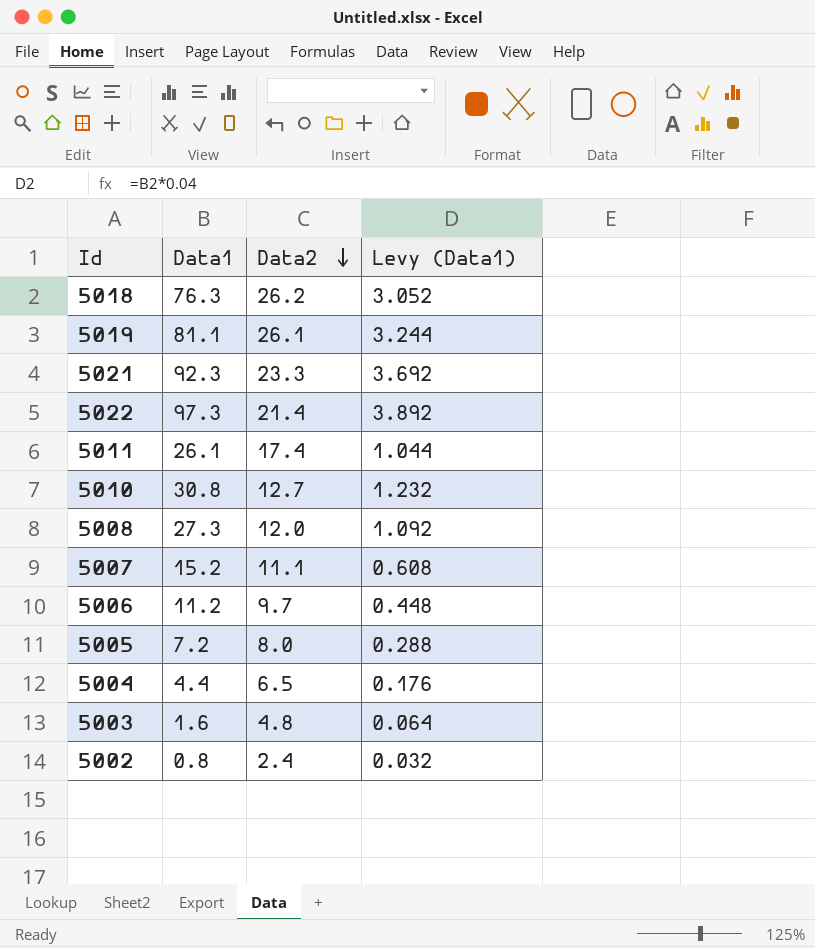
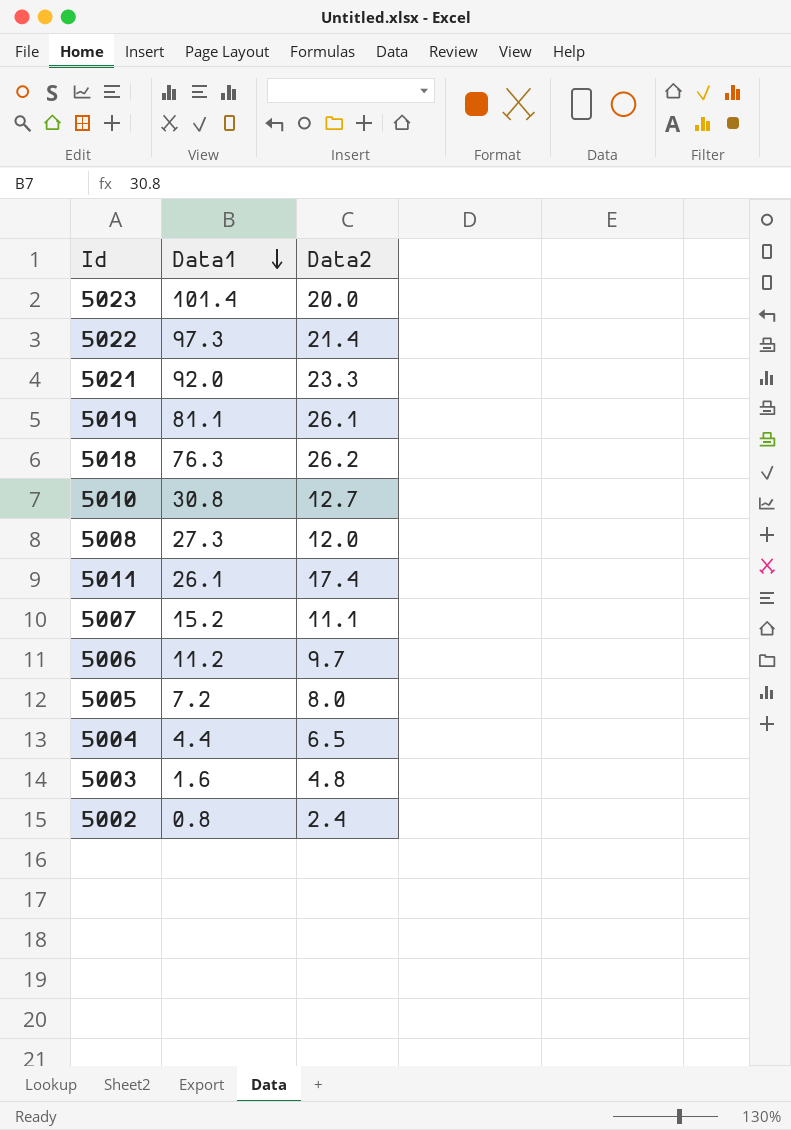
row order: Data2 descending -> Data1 descending
column Levy (Data1) | formula: [Data1] * 0.04 -> none
row 5023: none -> 101.4 | 20.0
5021 | Data1: 92.3 -> 92.0

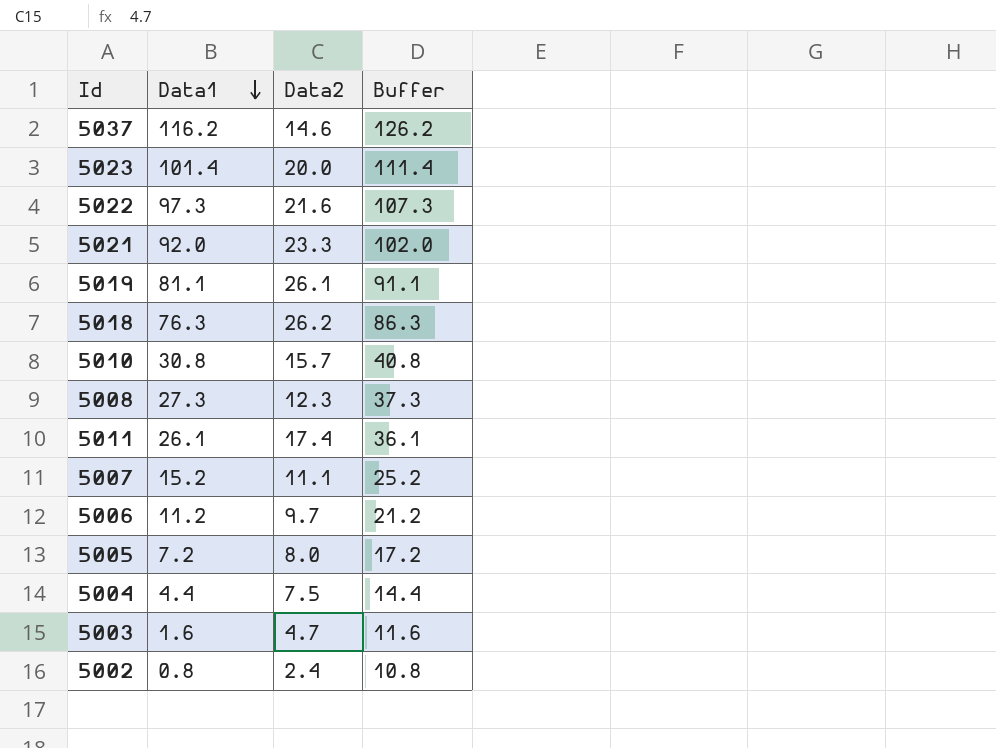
column Buffer | formula: none -> [Data1] + 10
row 5037: none -> 116.2 | 14.6 | 126.2
5022 | Data2: 21.4 -> 21.6
5010 | Data2: 12.7 -> 15.7
5008 | Data2: 12.0 -> 12.3
5004 | Data2: 6.5 -> 7.5
5003 | Data2: 4.8 -> 4.7

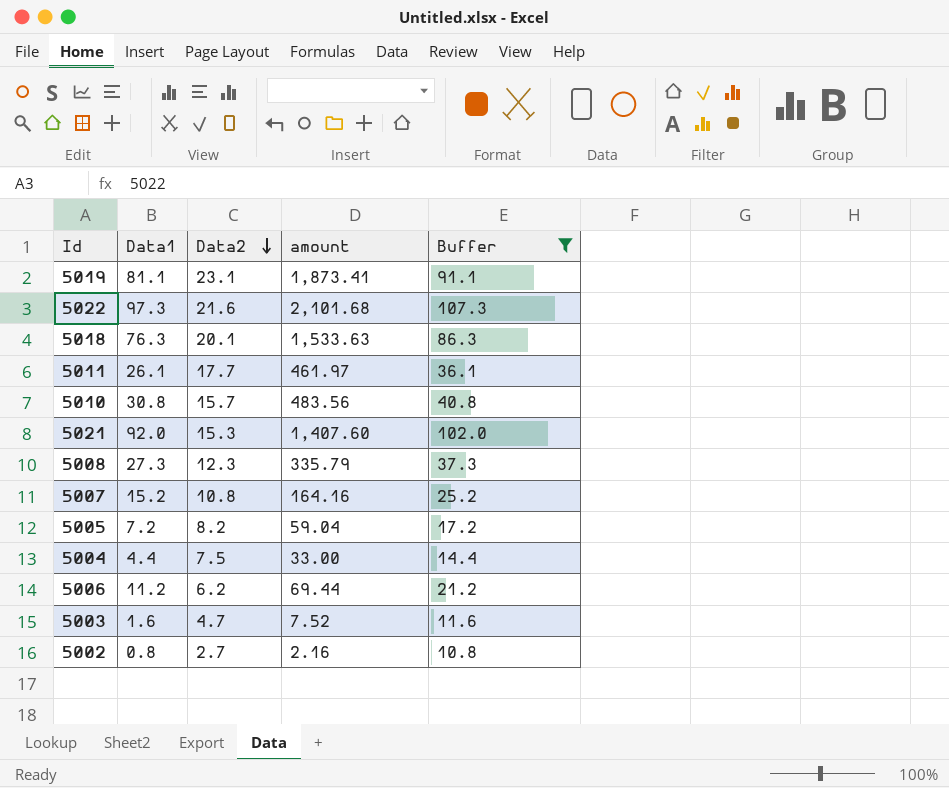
filter: none -> Buffer <= 107.3
row order: Data1 descending -> Data2 descending
column amount | formula: none -> [Data1] * [Data2]
5019 | Data2: 26.1 -> 23.1
5018 | Data2: 26.2 -> 20.1
5011 | Data2: 17.4 -> 17.7
5021 | Data2: 23.3 -> 15.3
5007 | Data2: 11.1 -> 10.8
5005 | Data2: 8.0 -> 8.2
5006 | Data2: 9.7 -> 6.2
5002 | Data2: 2.4 -> 2.7

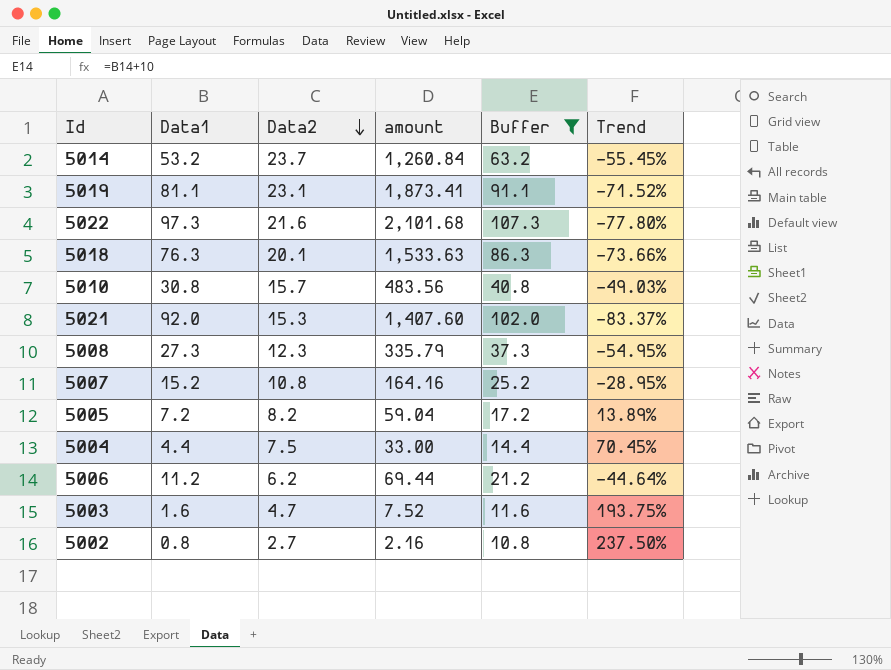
column Trend | formula: none -> ([Data2] - [Data1]) / [Data1]
row 5011: 26.1 | 17.7 | 461.97 | 36.1 -> none
row 5014: none -> 53.2 | 23.7 | 1,260.84 | 63.2 | -55.45%

